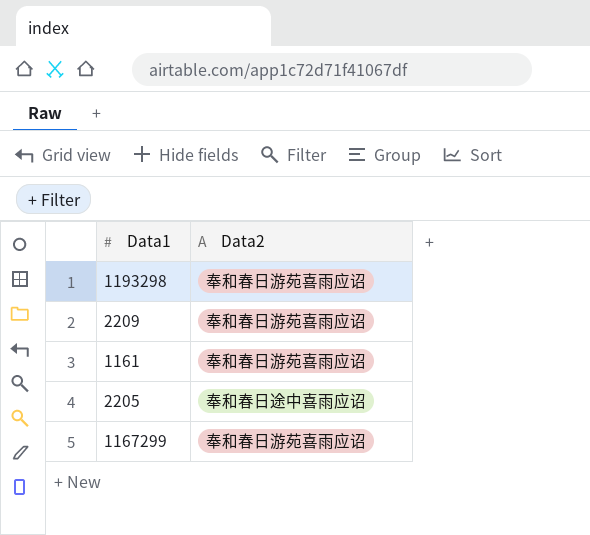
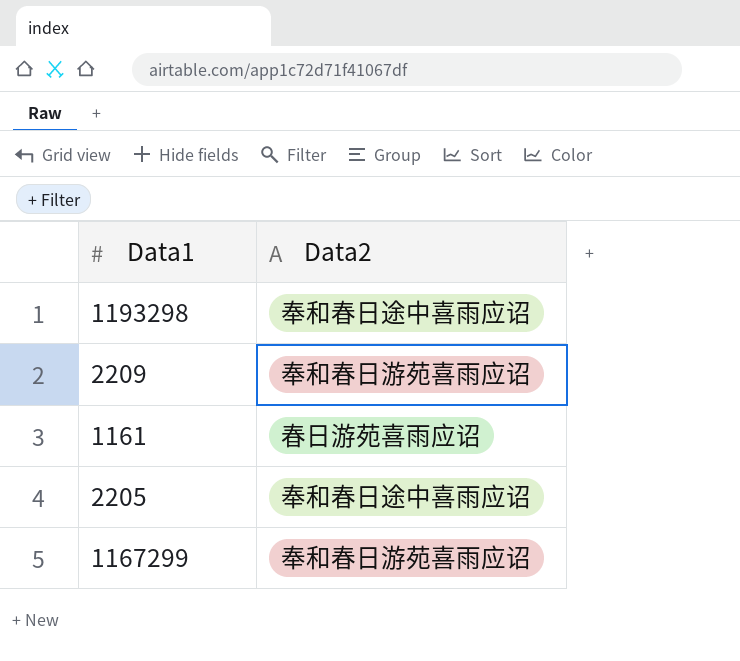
1193298 | Data2: 奉和春日游苑喜雨应诏 -> 奉和春日途中喜雨应诏
1161 | Data2: 奉和春日游苑喜雨应诏 -> 春日游苑喜雨应诏

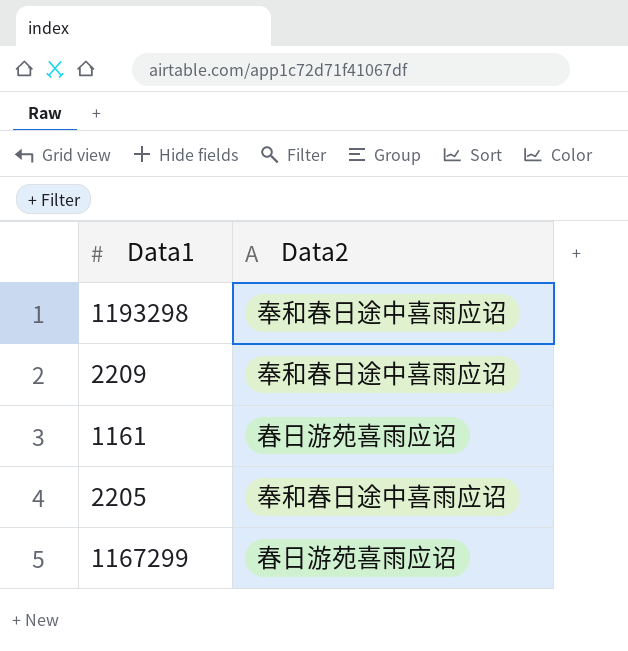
2209 | Data2: 奉和春日游苑喜雨应诏 -> 奉和春日途中喜雨应诏
1167299 | Data2: 奉和春日游苑喜雨应诏 -> 春日游苑喜雨应诏

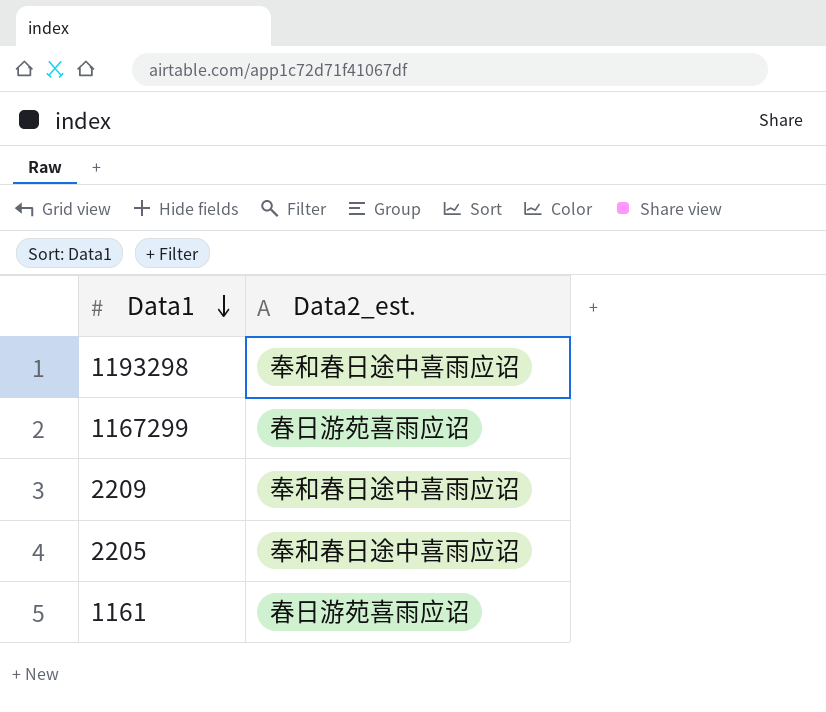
row order: none -> Data1 descending
column name: Data2 -> Data2_est.

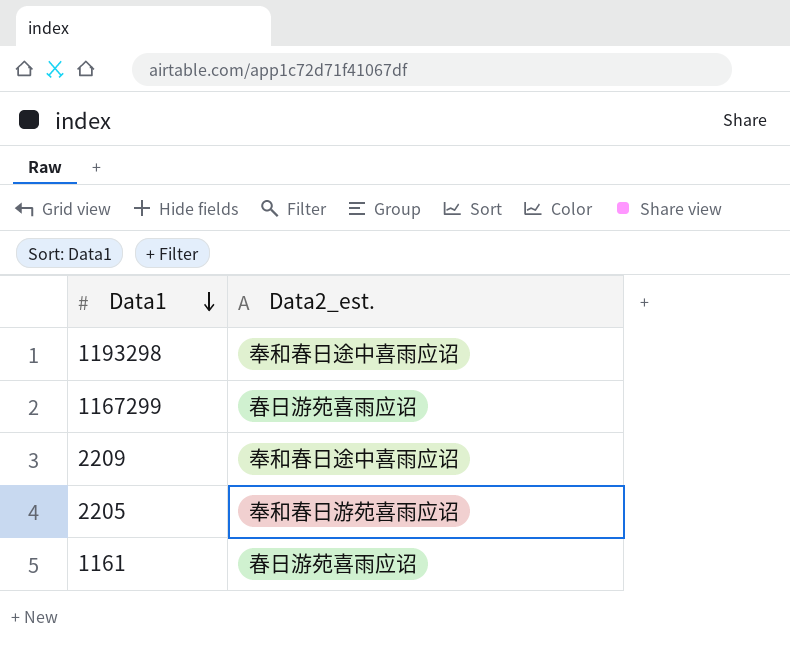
2205 | Data2_est.: 奉和春日途中喜雨应诏 -> 奉和春日游苑喜雨应诏

